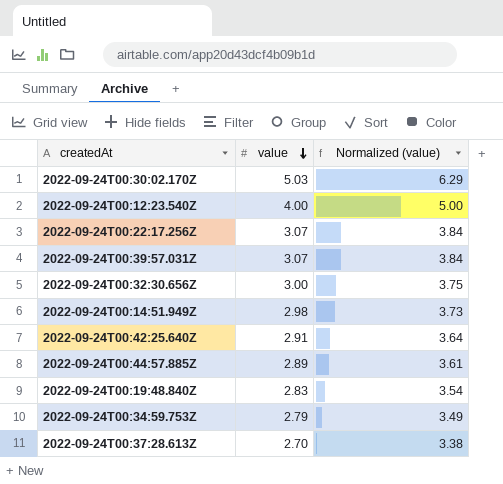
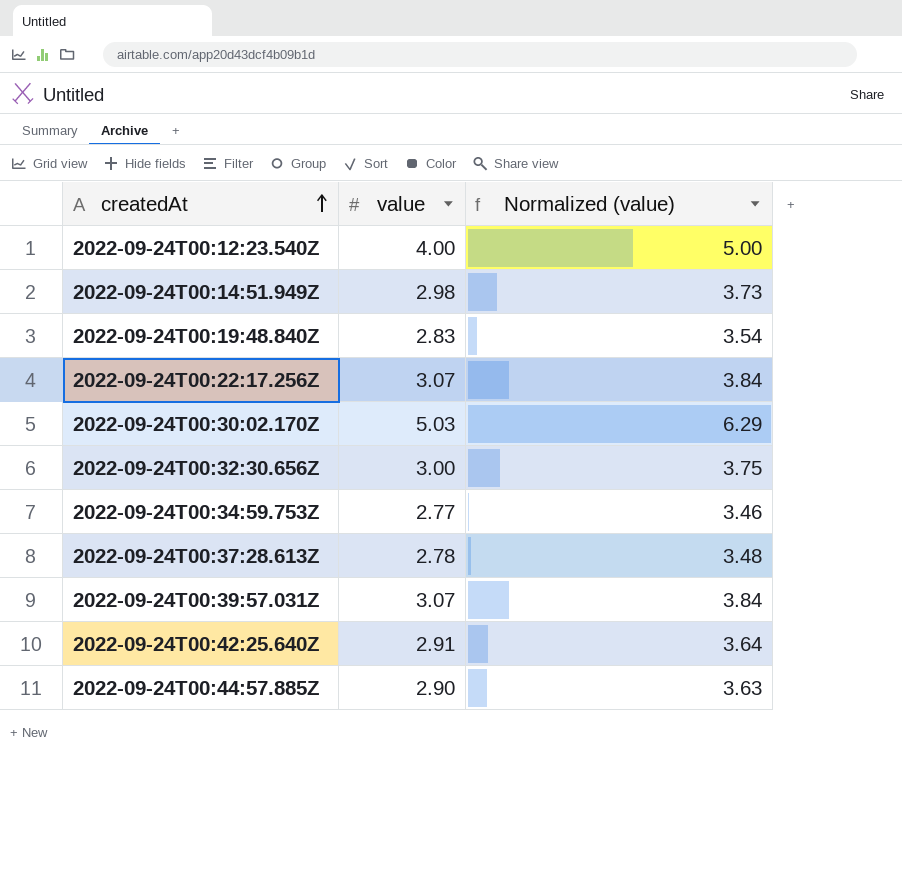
row order: value descending -> createdAt ascending
2022-09-24T00:34:59.753Z | value: 2.79 -> 2.77
2022-09-24T00:34:59.753Z | Normalized (value): 3.49 -> 3.46
2022-09-24T00:37:28.613Z | value: 2.70 -> 2.78
2022-09-24T00:37:28.613Z | Normalized (value): 3.38 -> 3.48
2022-09-24T00:44:57.885Z | value: 2.89 -> 2.90
2022-09-24T00:44:57.885Z | Normalized (value): 3.61 -> 3.63

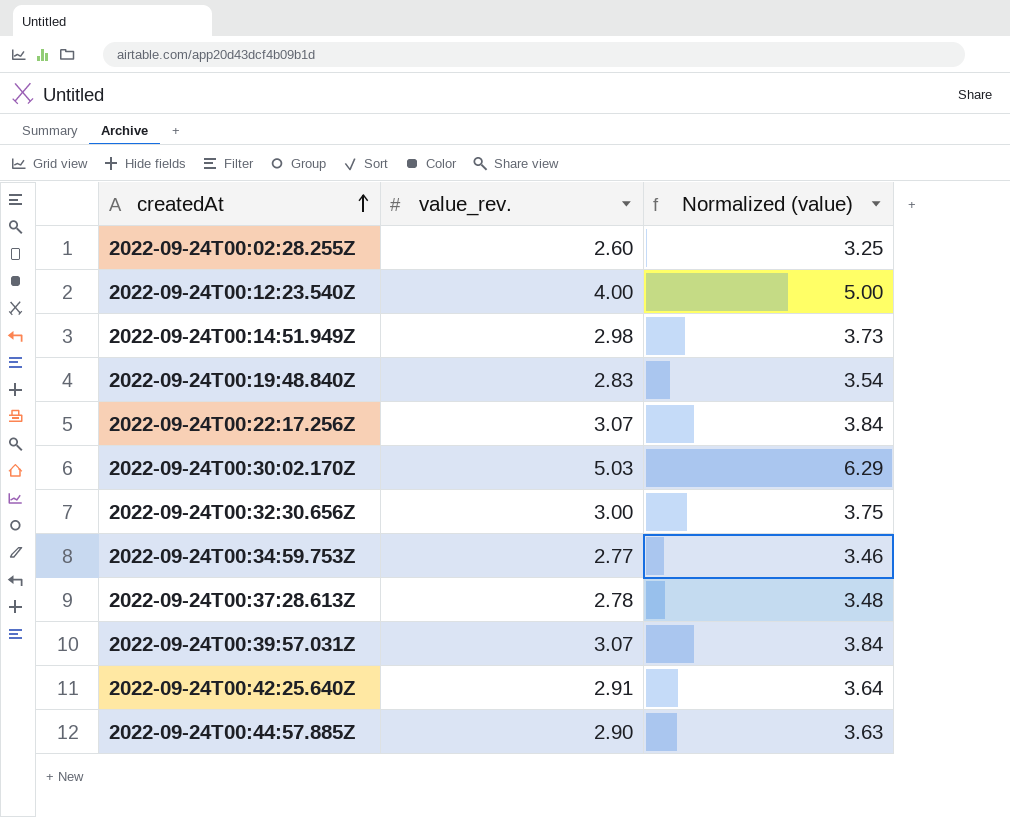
column name: value -> value_rev.
row 2022-09-24T00:02:28.255Z: none -> 2.60 | 3.25

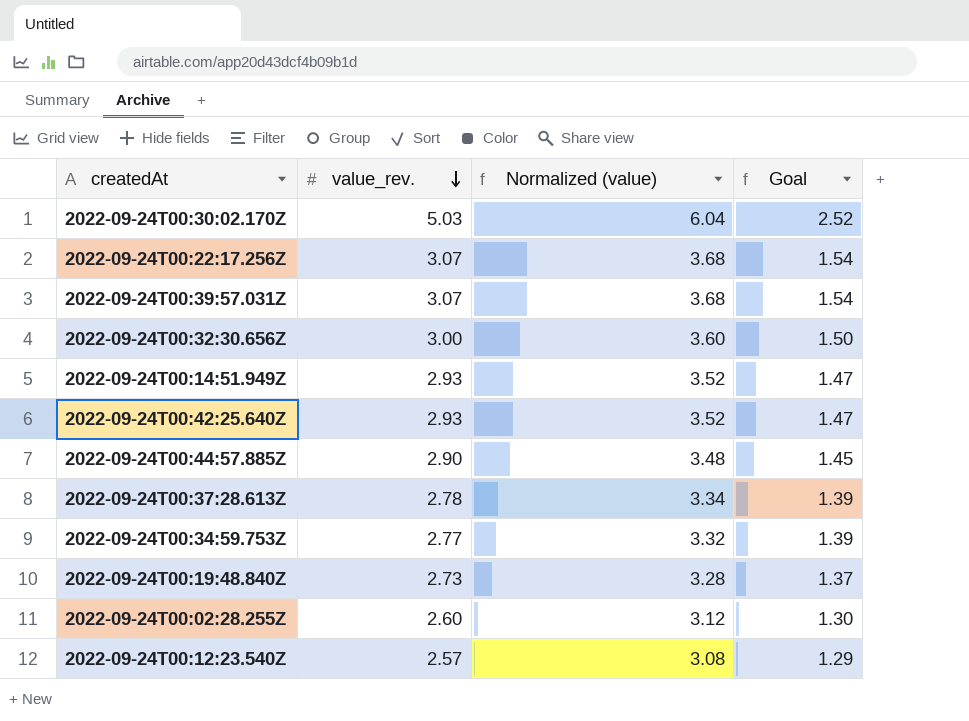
row order: createdAt ascending -> value_rev. descending
column Normalized (value) | formula: [value_rev.] * 1.25 -> [value_rev.] * 1.2
column Goal | formula: none -> [value_rev.] * 0.5
2022-09-24T00:14:51.949Z | value_rev.: 2.98 -> 2.93
2022-09-24T00:42:25.640Z | value_rev.: 2.91 -> 2.93
2022-09-24T00:19:48.840Z | value_rev.: 2.83 -> 2.73
2022-09-24T00:12:23.540Z | value_rev.: 4.00 -> 2.57

